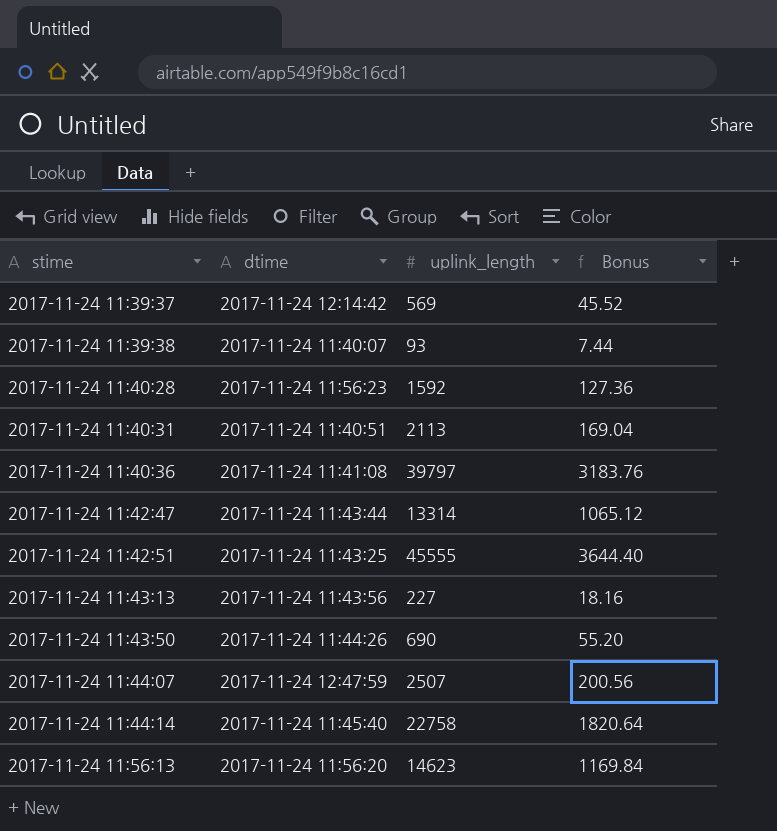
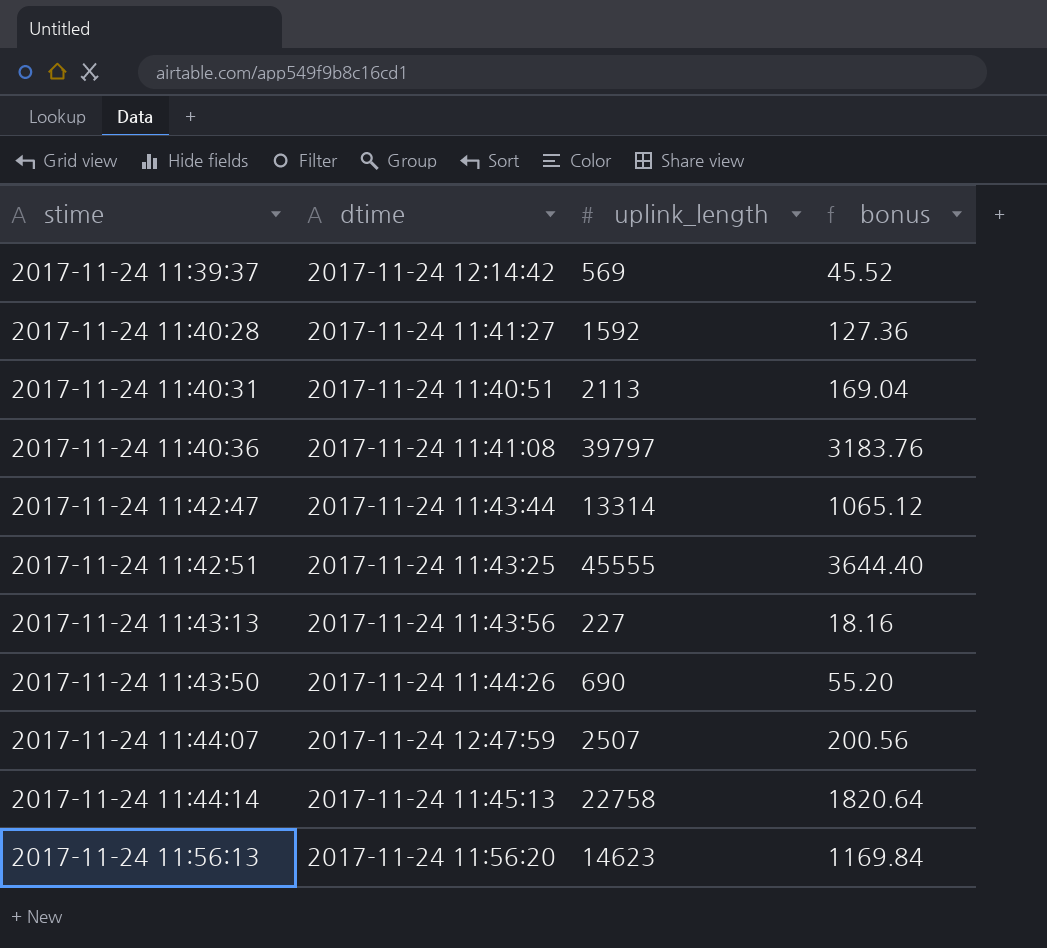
column name: Bonus -> bonus
row 2017-11-24 11:39:38: 2017-11-24 11:40:07 | 93 | 7.44 -> none
2017-11-24 11:40:28 | dtime: 2017-11-24 11:56:23 -> 2017-11-24 11:41:27
2017-11-24 11:44:14 | dtime: 2017-11-24 11:45:40 -> 2017-11-24 11:45:13

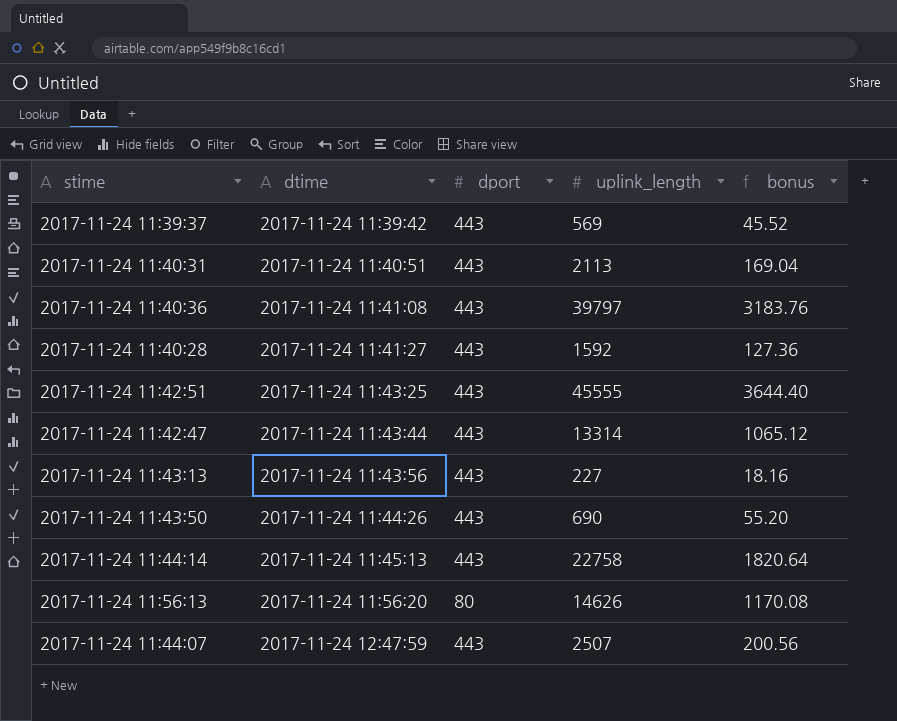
row order: stime ascending -> dtime ascending
column dport | position: none -> 3
2017-11-24 11:39:37 | dtime: 2017-11-24 12:14:42 -> 2017-11-24 11:39:42
2017-11-24 11:56:13 | uplink_length: 14623 -> 14626
2017-11-24 11:56:13 | bonus: 1169.84 -> 1170.08

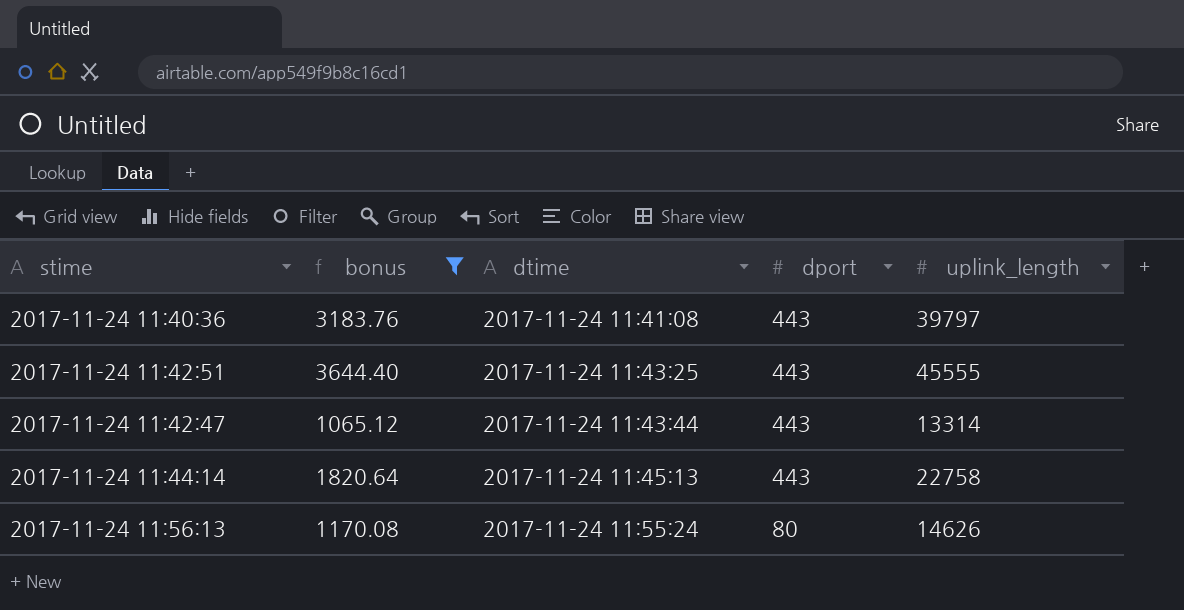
filter: none -> bonus >= 1065.12
column bonus | position: 5 -> 2
2017-11-24 11:56:13 | dtime: 2017-11-24 11:56:20 -> 2017-11-24 11:55:24

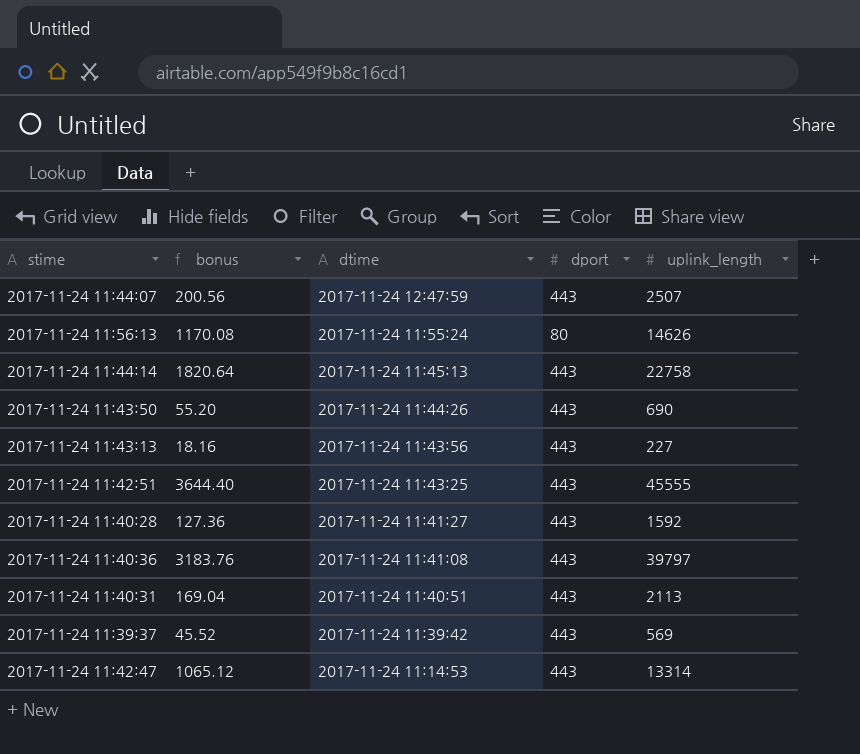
filter: bonus >= 1065.12 -> none
row order: dtime ascending -> dtime descending
2017-11-24 11:42:47 | dtime: 2017-11-24 11:43:44 -> 2017-11-24 11:14:53

